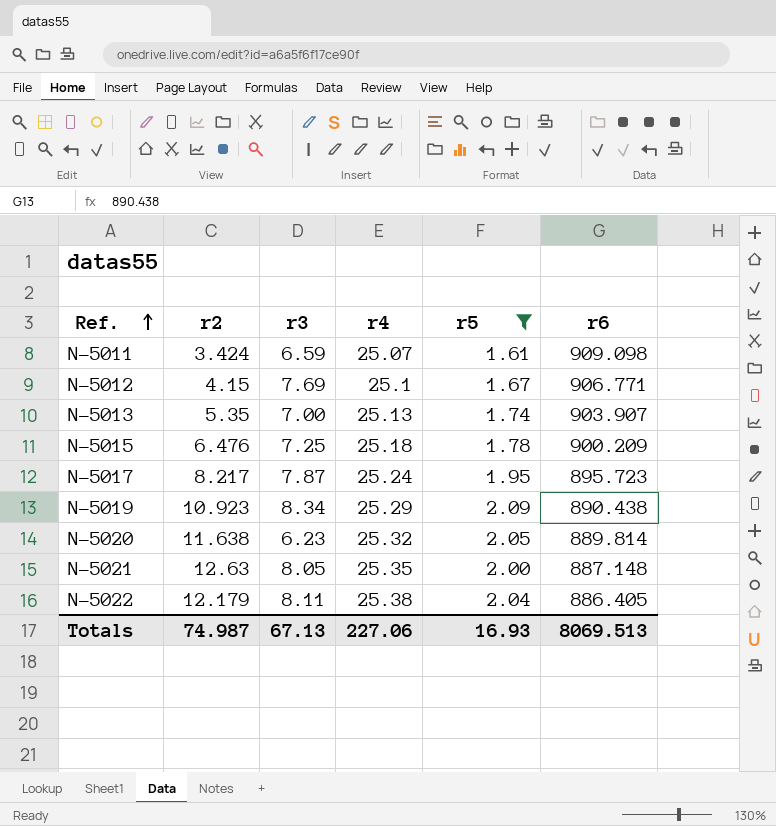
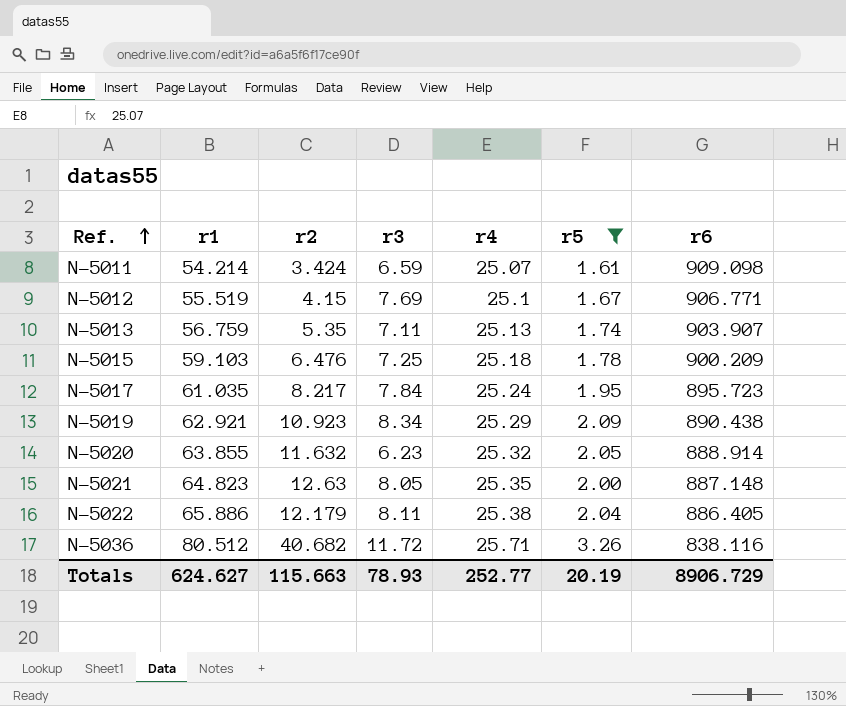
column r1 | position: none -> 2
N-5013 | r3: 7.00 -> 7.11
N-5017 | r3: 7.87 -> 7.84
N-5020 | r2: 11.638 -> 11.632
N-5020 | r6: 889.814 -> 888.914
row N-5036: none -> 80.512 | 40.682 | 11.72 | 25.71 | 3.26 | 838.116
Totals | r2: 74.987 -> 115.663
Totals | r3: 67.13 -> 78.93
Totals | r4: 227.06 -> 252.77
Totals | r5: 16.93 -> 20.19
Totals | r6: 8069.513 -> 8906.729

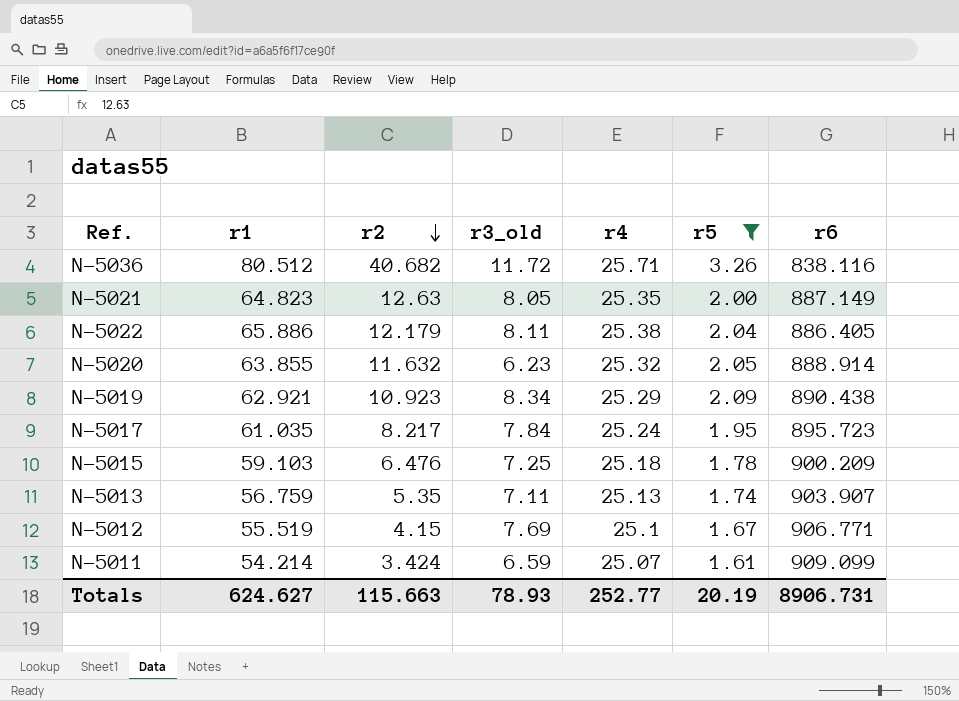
row order: Ref. ascending -> r2 descending
column name: r3 -> r3_old
N-5021 | r6: 887.148 -> 887.149
N-5011 | r6: 909.098 -> 909.099
Totals | r6: 8906.729 -> 8906.731

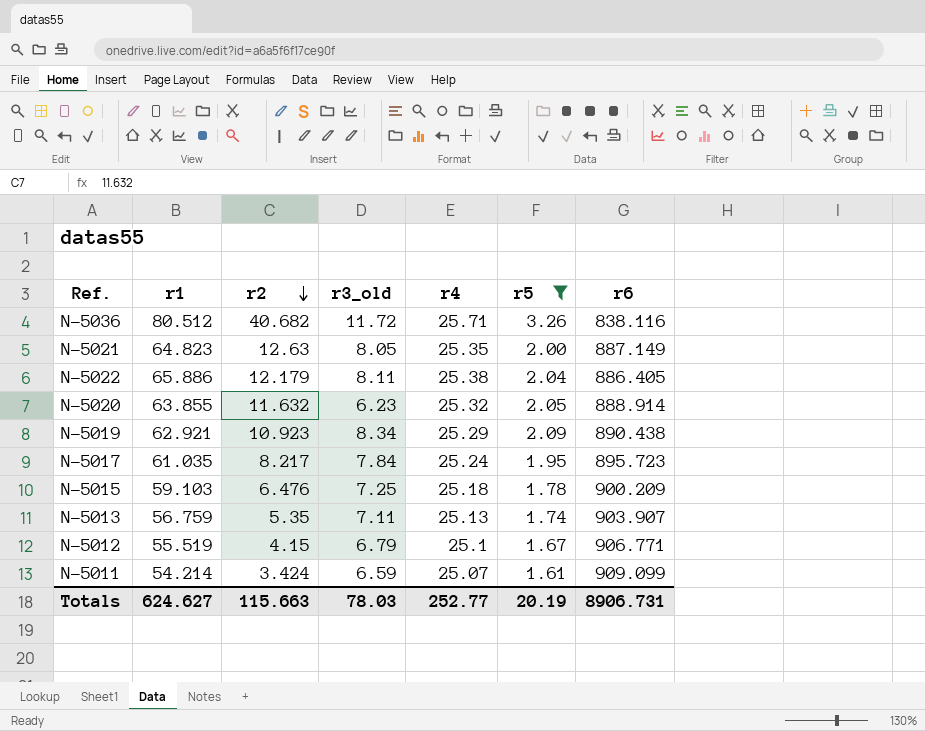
N-5012 | r3_old: 7.69 -> 6.79
Totals | r3_old: 78.93 -> 78.03

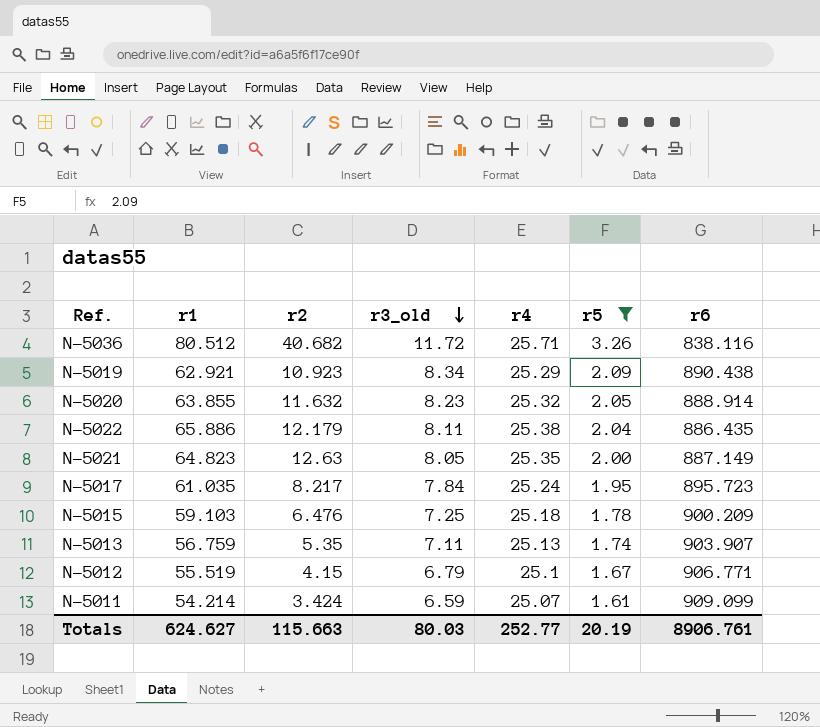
row order: r2 descending -> r3_old descending
N-5020 | r3_old: 6.23 -> 8.23
N-5022 | r6: 886.405 -> 886.435
Totals | r3_old: 78.03 -> 80.03
Totals | r6: 8906.731 -> 8906.761

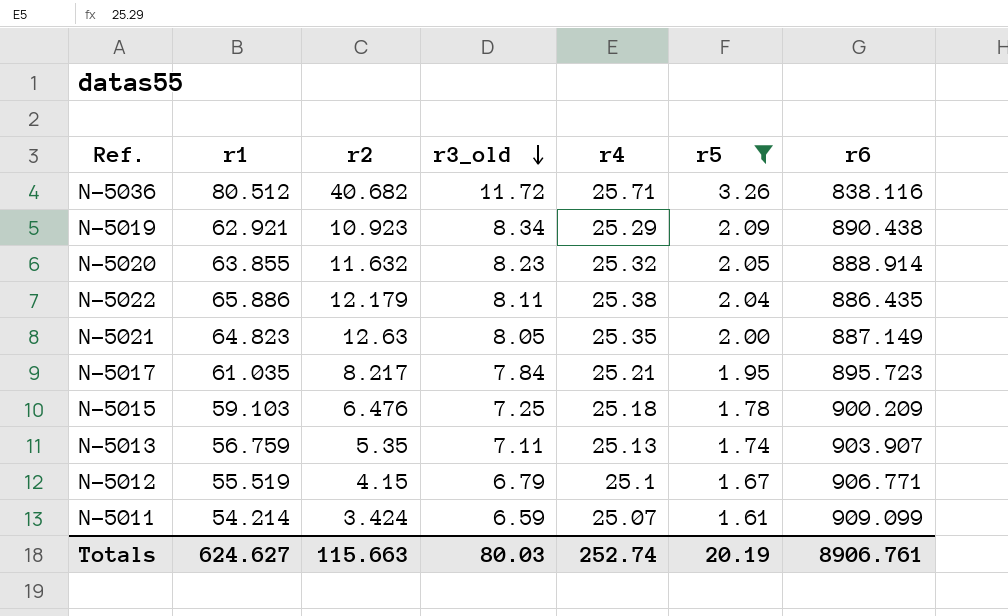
N-5017 | r4: 25.24 -> 25.21
Totals | r4: 252.77 -> 252.74

